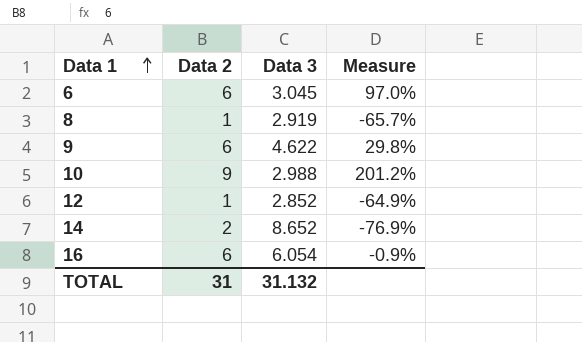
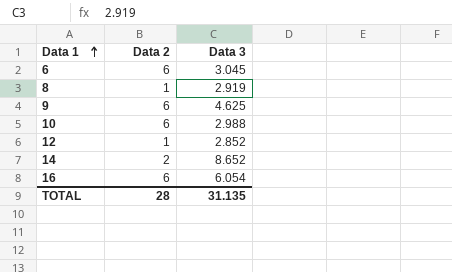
column Measure | formula: ([Data 2] - [Data 3]) / [Data 3] -> none
9 | Data 3: 4.622 -> 4.625
10 | Data 2: 9 -> 6
TOTAL | Data 2: 31 -> 28
TOTAL | Data 3: 31.132 -> 31.135

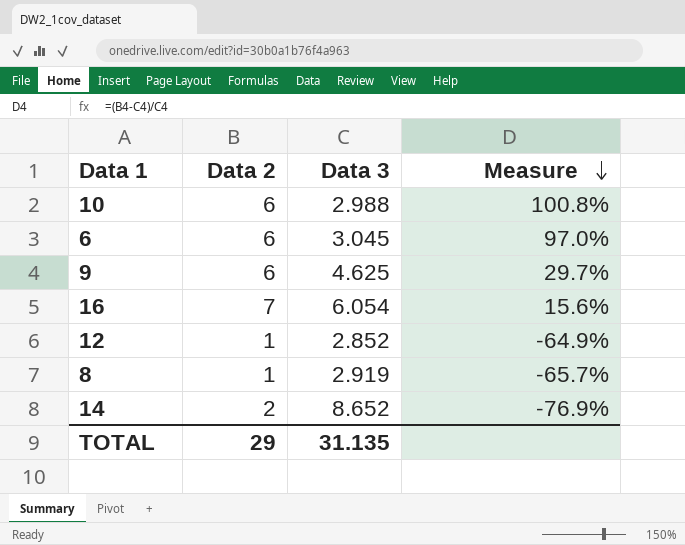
row order: Data 1 ascending -> Measure descending
column Measure | formula: none -> ([Data 2] - [Data 3]) / [Data 3]
16 | Data 2: 6 -> 7
TOTAL | Data 2: 28 -> 29

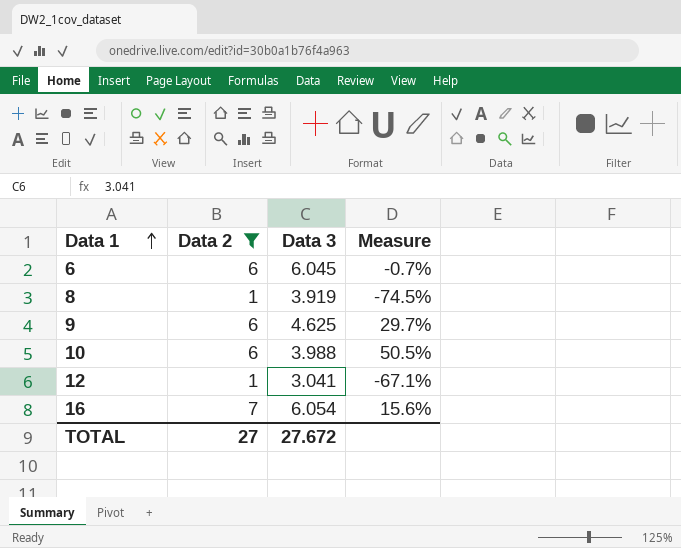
filter: none -> Data 2 != 2
row order: Measure descending -> Data 1 ascending
6 | Data 3: 3.045 -> 6.045
6 | Measure: 97.0% -> -0.7%
8 | Data 3: 2.919 -> 3.919
8 | Measure: -65.7% -> -74.5%
10 | Data 3: 2.988 -> 3.988
10 | Measure: 100.8% -> 50.5%
12 | Data 3: 2.852 -> 3.041
12 | Measure: -64.9% -> -67.1%
TOTAL | Data 2: 29 -> 27
TOTAL | Data 3: 31.135 -> 27.672

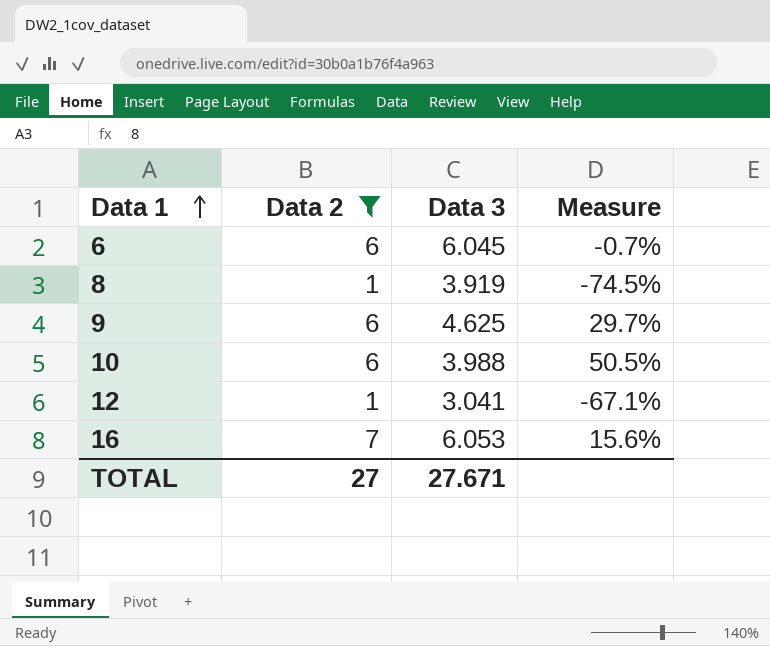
16 | Data 3: 6.054 -> 6.053
TOTAL | Data 3: 27.672 -> 27.671

